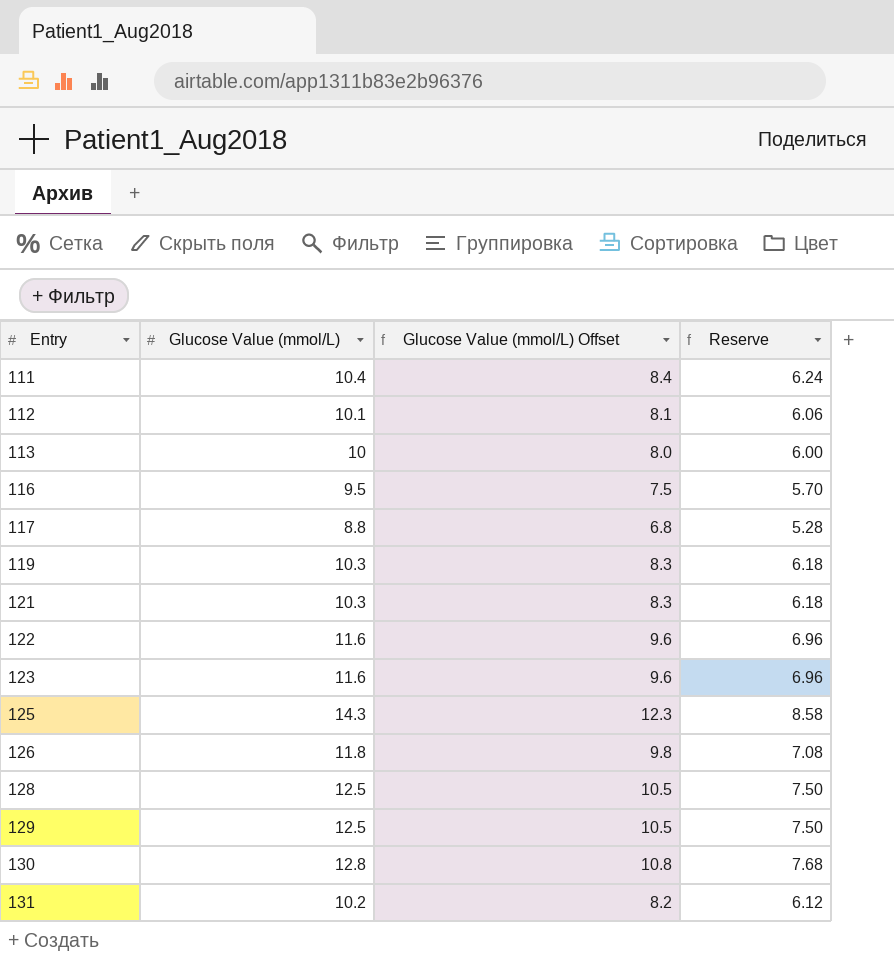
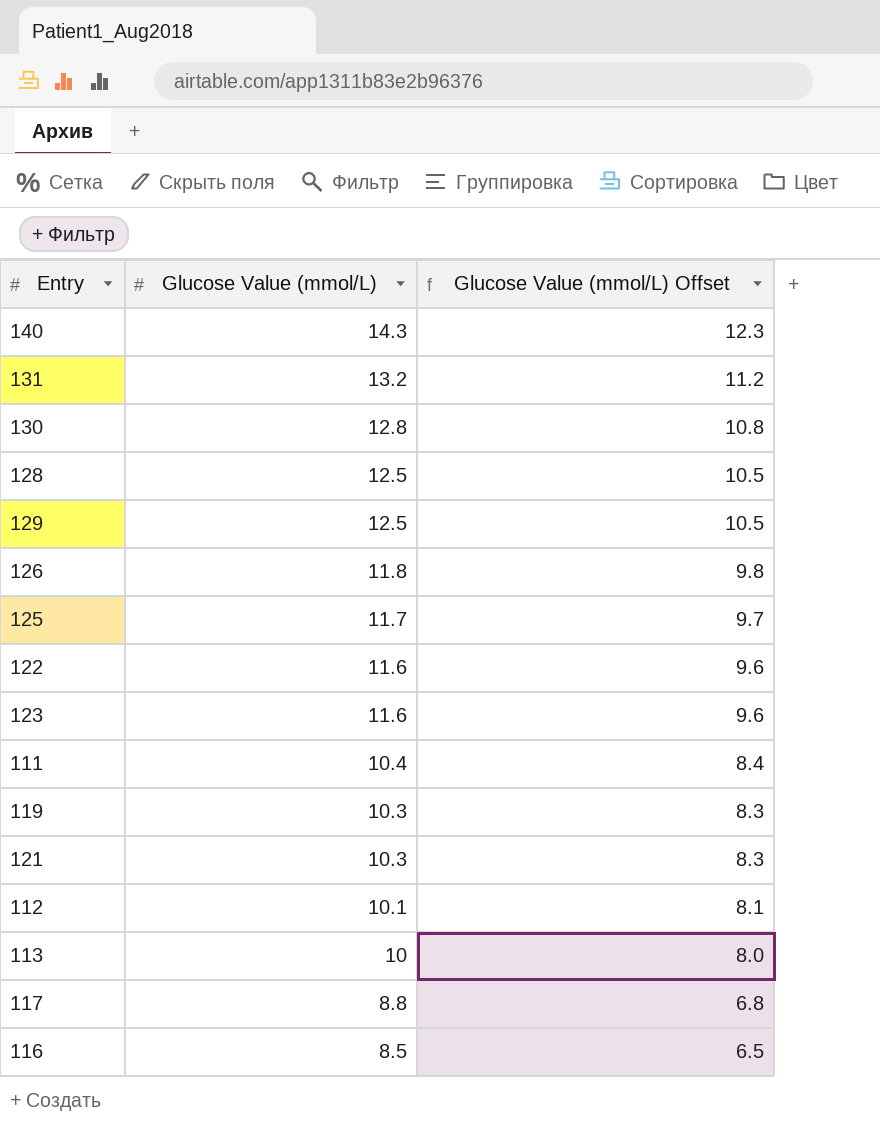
row order: Entry ascending -> Glucose Value (mmol/L) descending
column Reserve | formula: [Glucose Value (mmol/L)] * 0.6 -> none
row 140: none -> 14.3 | 12.3
131 | Glucose Value (mmol/L): 10.2 -> 13.2
131 | Glucose Value (mmol/L) Offset: 8.2 -> 11.2
125 | Glucose Value (mmol/L): 14.3 -> 11.7
125 | Glucose Value (mmol/L) Offset: 12.3 -> 9.7
116 | Glucose Value (mmol/L): 9.5 -> 8.5
116 | Glucose Value (mmol/L) Offset: 7.5 -> 6.5

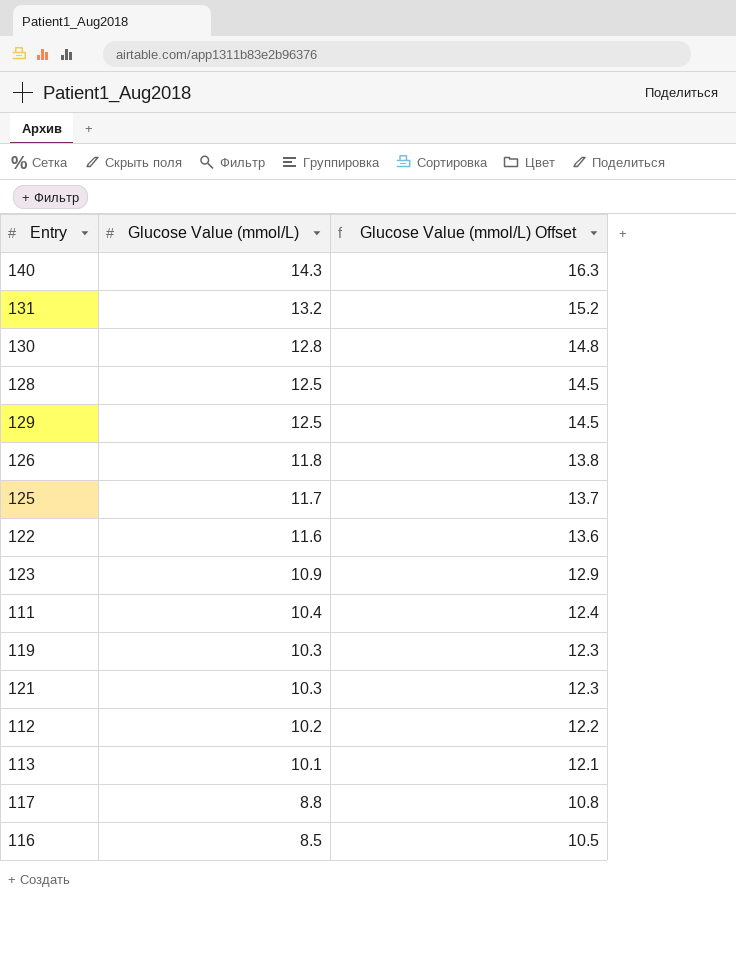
column Glucose Value (mmol/L) Offset | formula: [Glucose Value (mmol/L)] - 2 -> [Glucose Value (mmol/L)] + 2
123 | Glucose Value (mmol/L): 11.6 -> 10.9
112 | Glucose Value (mmol/L): 10.1 -> 10.2
113 | Glucose Value (mmol/L): 10 -> 10.1

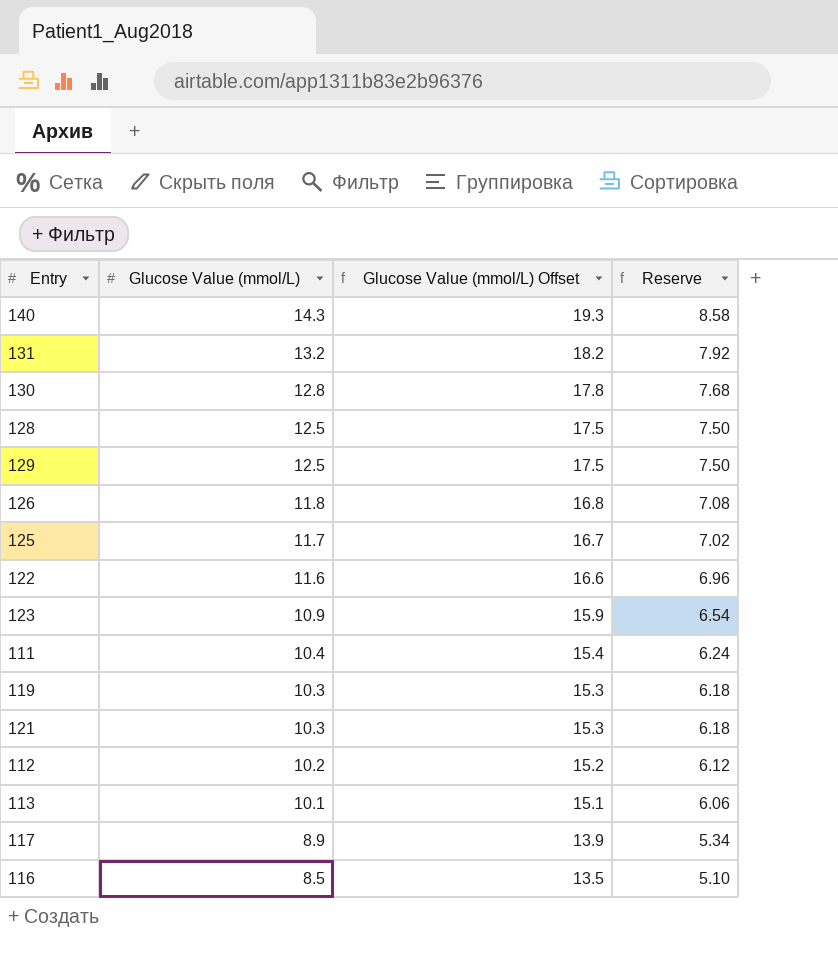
column Glucose Value (mmol/L) Offset | formula: [Glucose Value (mmol/L)] + 2 -> [Glucose Value (mmol/L)] + 5
column Reserve | formula: none -> [Glucose Value (mmol/L)] * 0.6
117 | Glucose Value (mmol/L): 8.8 -> 8.9

